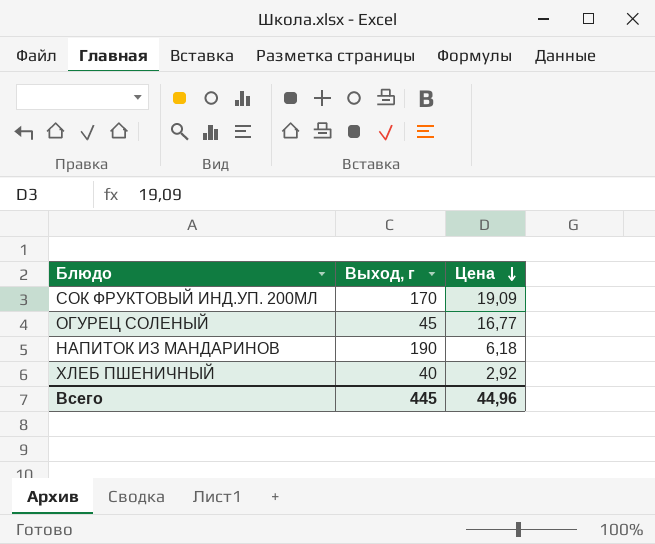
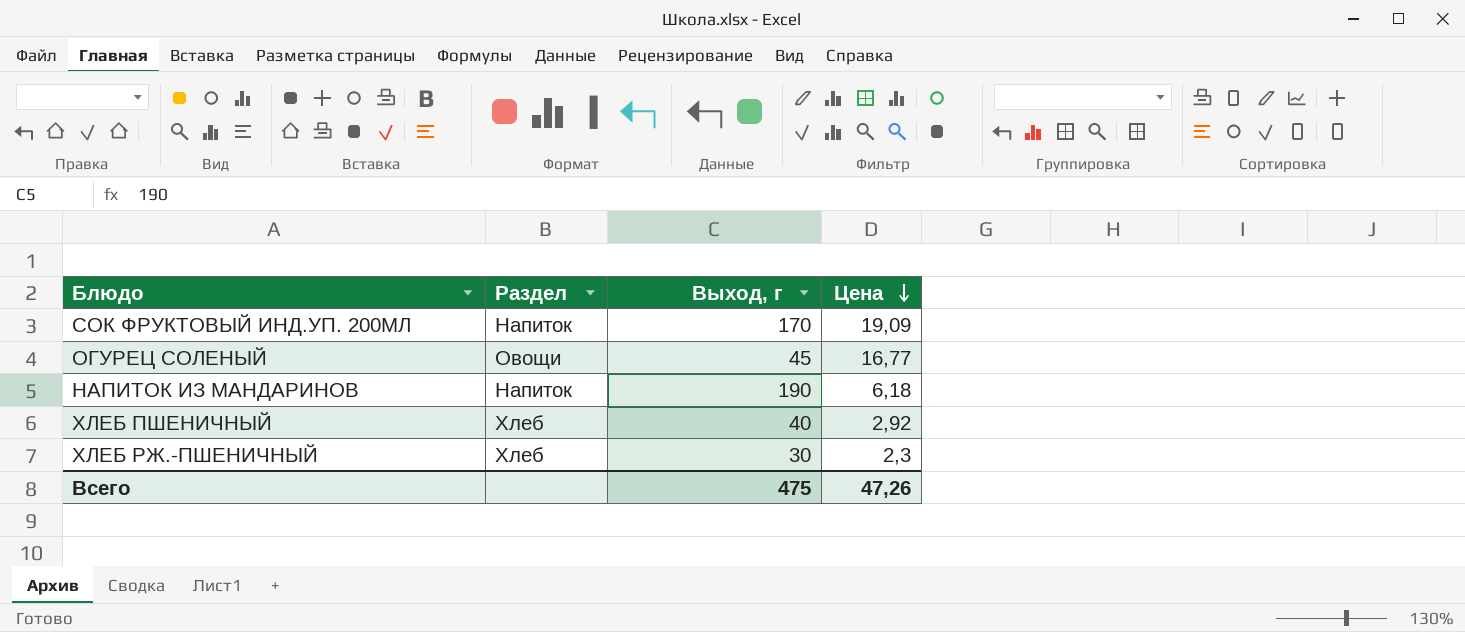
column Раздел | position: none -> 2
row ХЛЕБ РЖ.-ПШЕНИЧНЫЙ: none -> Хлеб | 30 | 2,3
Всего | Выход, г: 445 -> 475
Всего | Цена: 44,96 -> 47,26

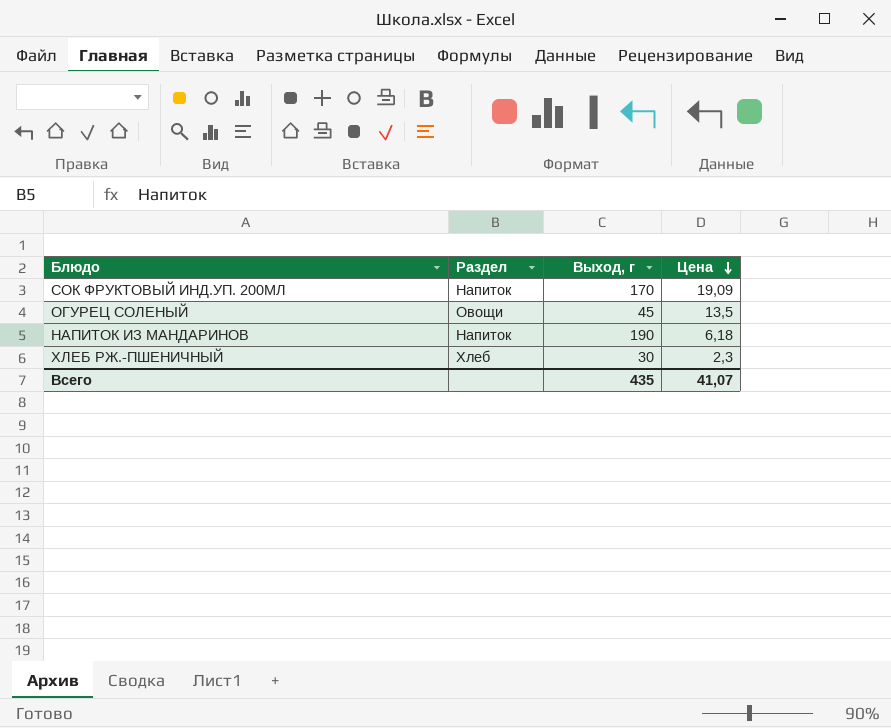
row ХЛЕБ ПШЕНИЧНЫЙ: Хлеб | 40 | 2,92 -> none
ОГУРЕЦ СОЛЕНЫЙ | Цена: 16,77 -> 13,5
Всего | Выход, г: 475 -> 435
Всего | Цена: 47,26 -> 41,07

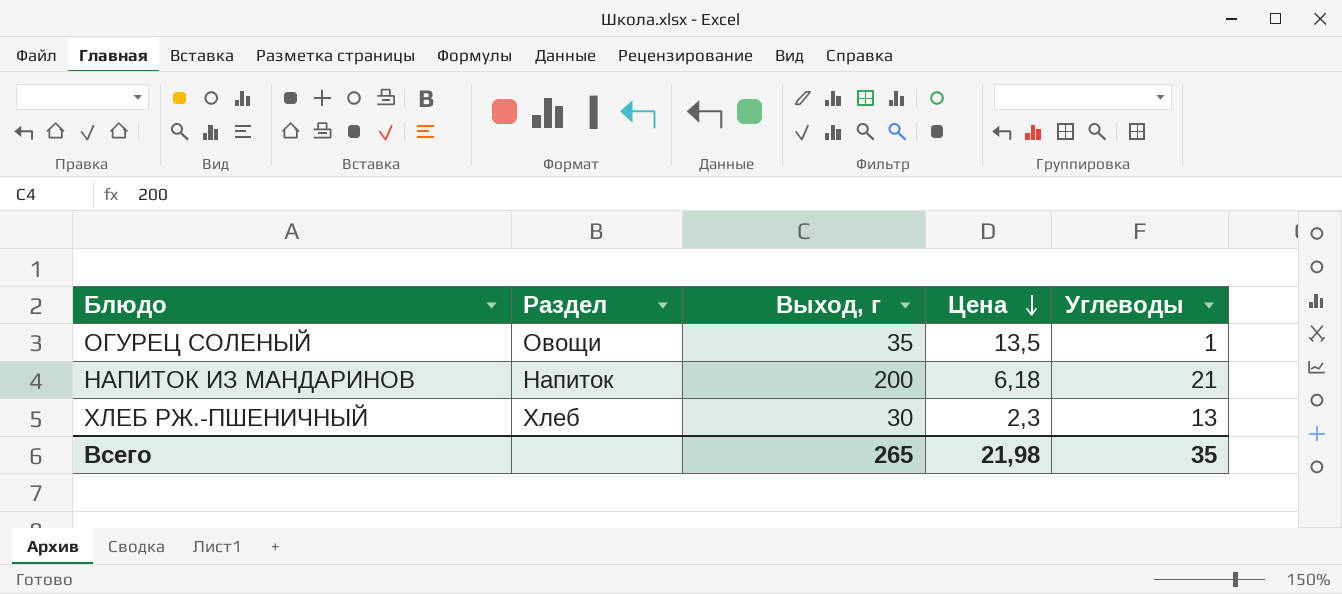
column Углеводы | position: none -> 5
row СОК ФРУКТОВЫЙ ИНД.УП. 200МЛ: Напиток | 170 | 19,09 -> none
ОГУРЕЦ СОЛЕНЫЙ | Выход, г: 45 -> 35
НАПИТОК ИЗ МАНДАРИНОВ | Выход, г: 190 -> 200
Всего | Выход, г: 435 -> 265
Всего | Цена: 41,07 -> 21,98

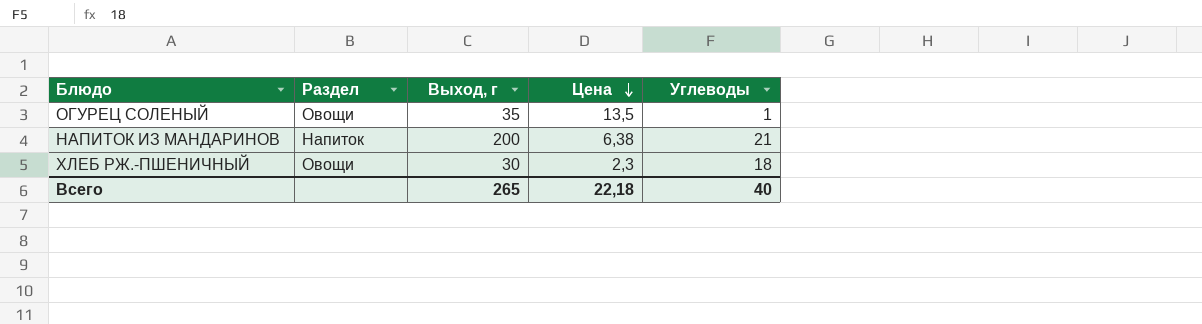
НАПИТОК ИЗ МАНДАРИНОВ | Цена: 6,18 -> 6,38
ХЛЕБ РЖ.-ПШЕНИЧНЫЙ | Раздел: Хлеб -> Овощи
ХЛЕБ РЖ.-ПШЕНИЧНЫЙ | Углеводы: 13 -> 18
Всего | Цена: 21,98 -> 22,18
Всего | Углеводы: 35 -> 40

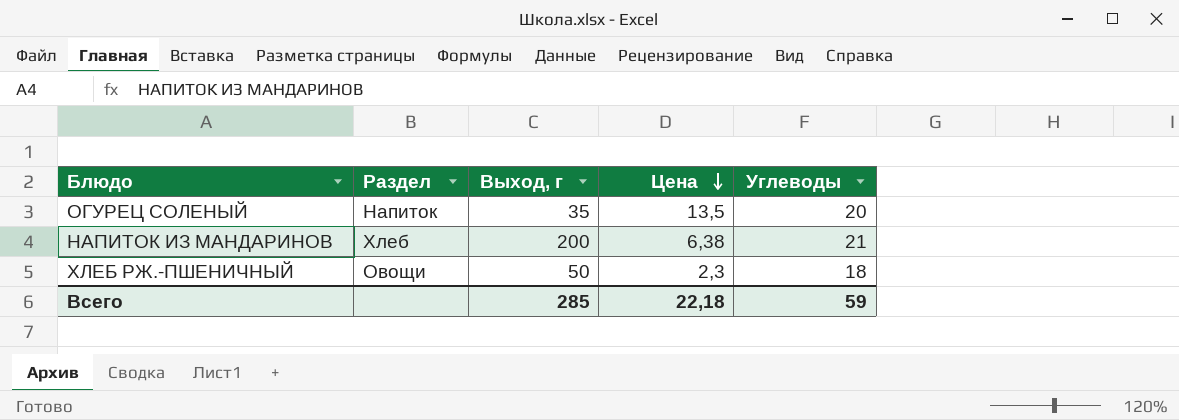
ОГУРЕЦ СОЛЕНЫЙ | Раздел: Овощи -> Напиток
ОГУРЕЦ СОЛЕНЫЙ | Углеводы: 1 -> 20
НАПИТОК ИЗ МАНДАРИНОВ | Раздел: Напиток -> Хлеб
ХЛЕБ РЖ.-ПШЕНИЧНЫЙ | Выход, г: 30 -> 50
Всего | Выход, г: 265 -> 285
Всего | Углеводы: 40 -> 59

